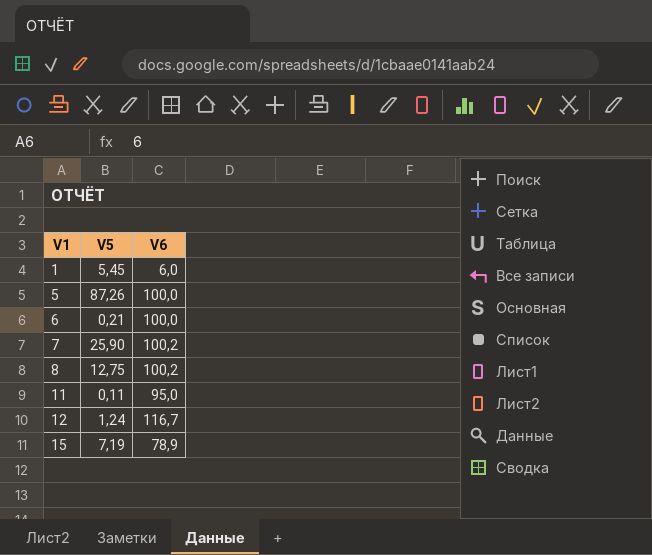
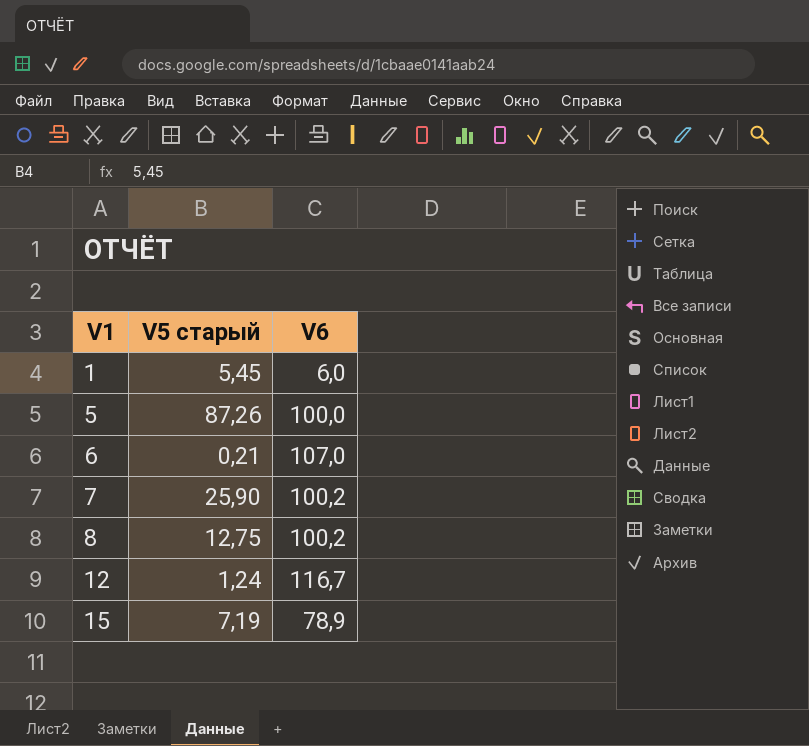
column name: V5 -> V5 старый
row 11: 0,11 | 95,0 -> none
6 | V6: 100,0 -> 107,0

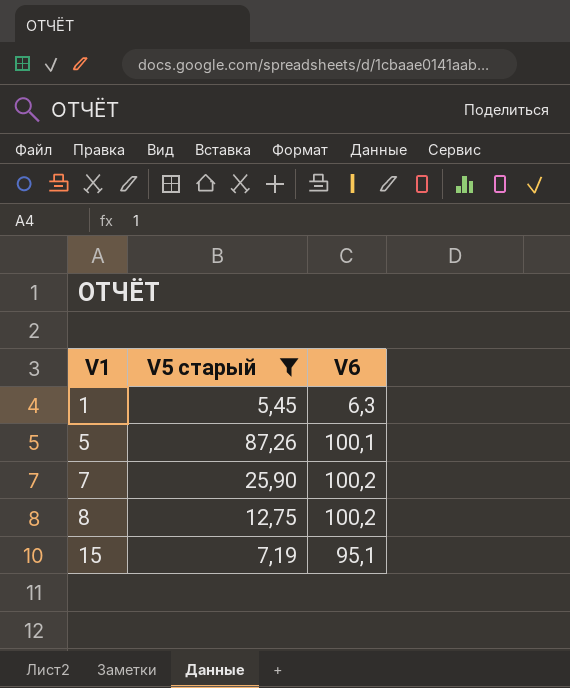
filter: none -> V5 старый >= 5,45
1 | V6: 6,0 -> 6,3
5 | V6: 100,0 -> 100,1
15 | V6: 78,9 -> 95,1

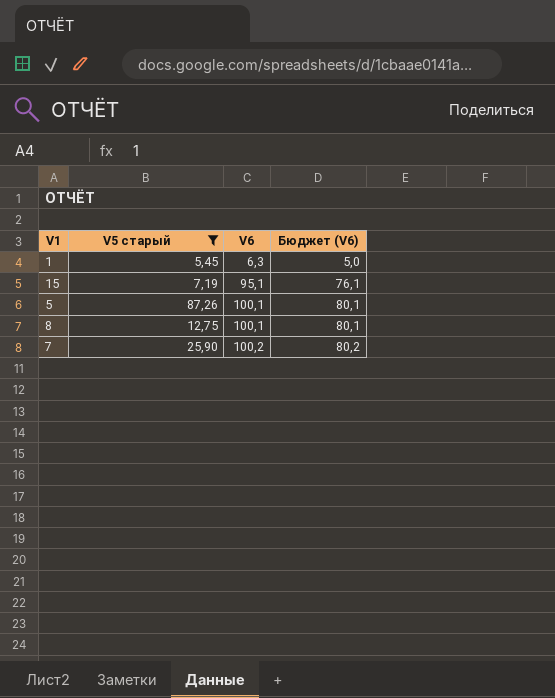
row order: V1 ascending -> V6 ascending
column Бюджет (V6) | formula: none -> [V6] * 0,8
8 | V6: 100,2 -> 100,1

